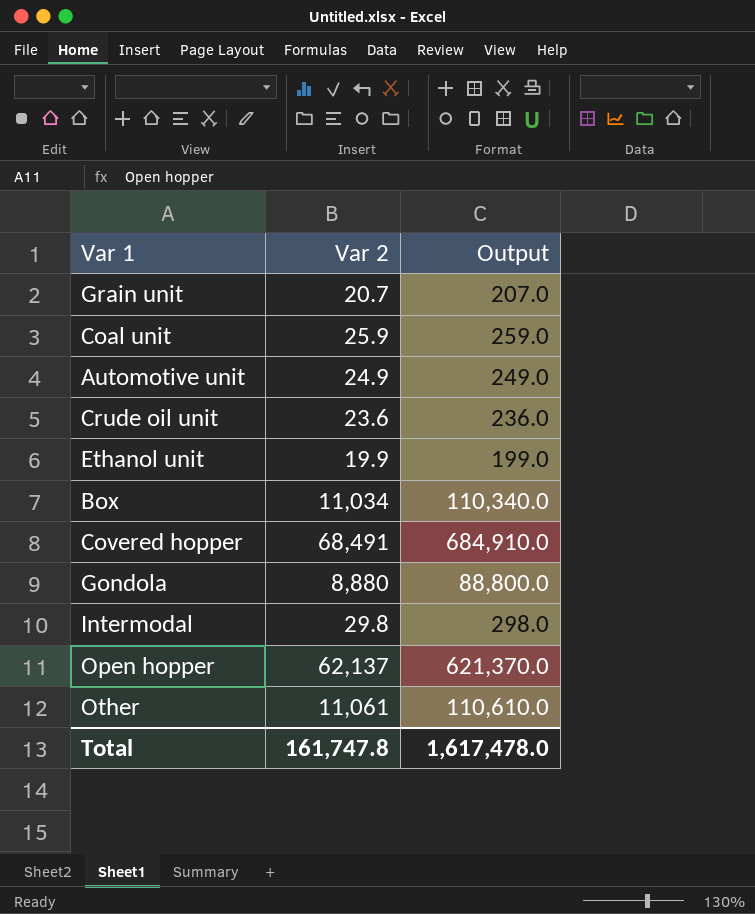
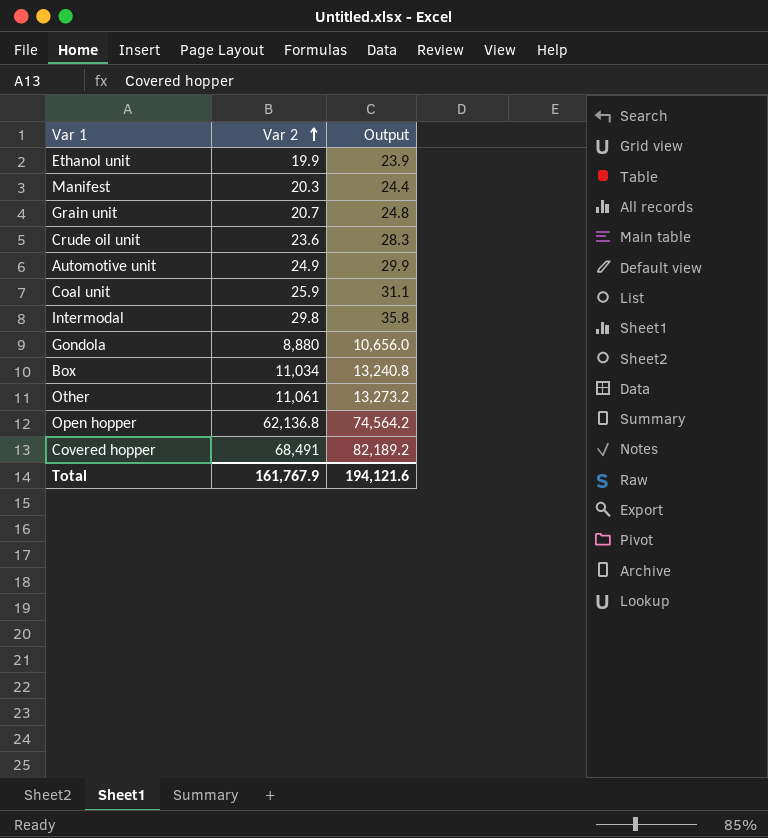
row order: none -> Var 2 ascending
column Output | formula: [Var 2] * 10 -> [Var 2] * 1.2
row Manifest: none -> 20.3 | 24.4
Open hopper | Var 2: 62,137 -> 62,136.8
Total | Var 2: 161,747.8 -> 161,767.9
Total | Output: 1,617,478.0 -> 194,121.6

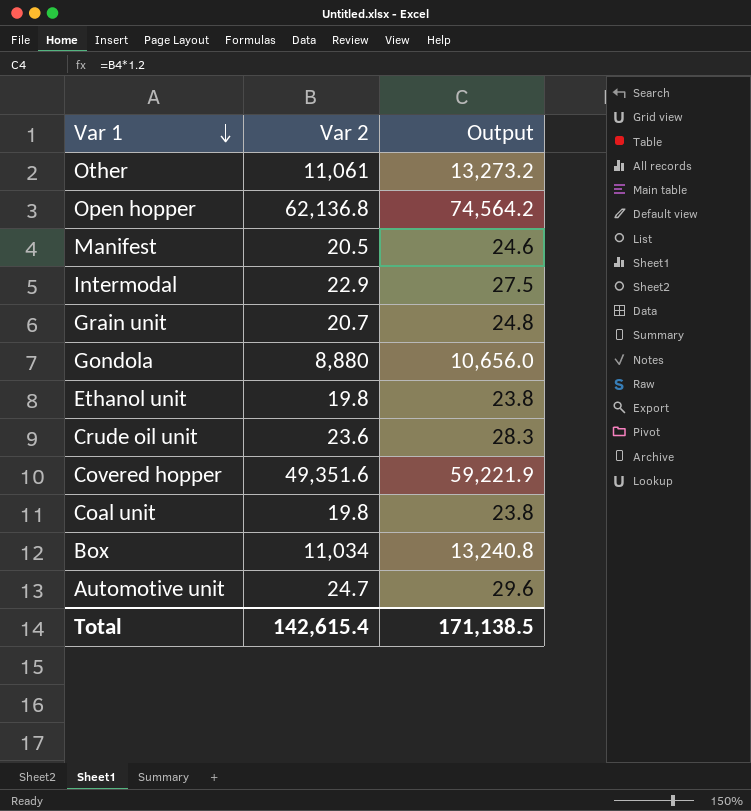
row order: Var 2 ascending -> Var 1 descending
Manifest | Var 2: 20.3 -> 20.5
Manifest | Output: 24.4 -> 24.6
Intermodal | Var 2: 29.8 -> 22.9
Intermodal | Output: 35.8 -> 27.5
Ethanol unit | Var 2: 19.9 -> 19.8
Ethanol unit | Output: 23.9 -> 23.8
Covered hopper | Var 2: 68,491 -> 49,351.6
Covered hopper | Output: 82,189.2 -> 59,221.9
Coal unit | Var 2: 25.9 -> 19.8
Coal unit | Output: 31.1 -> 23.8
Automotive unit | Var 2: 24.9 -> 24.7
Automotive unit | Output: 29.9 -> 29.6
Total | Var 2: 161,767.9 -> 142,615.4
Total | Output: 194,121.6 -> 171,138.5

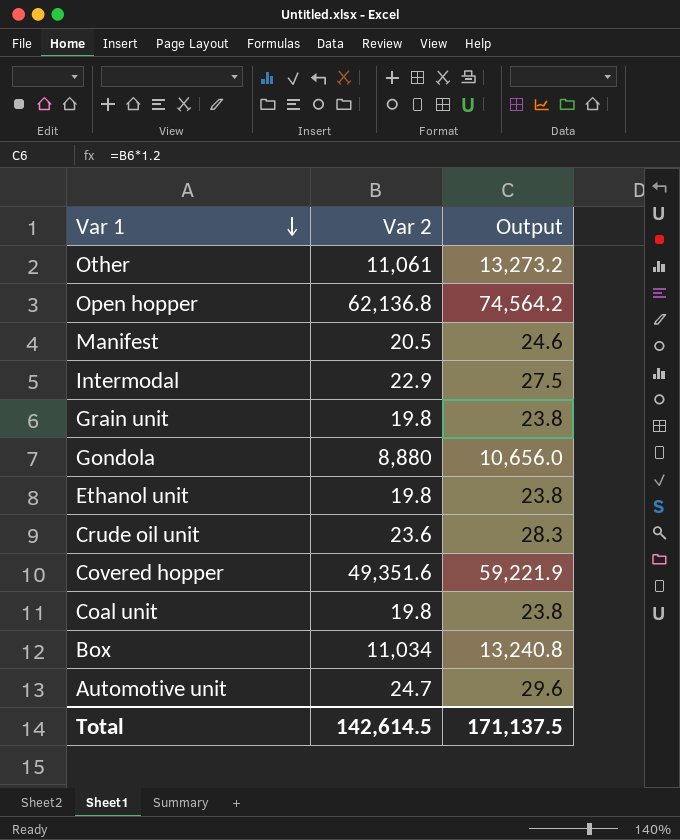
Grain unit | Var 2: 20.7 -> 19.8
Grain unit | Output: 24.8 -> 23.8
Total | Var 2: 142,615.4 -> 142,614.5
Total | Output: 171,138.5 -> 171,137.5

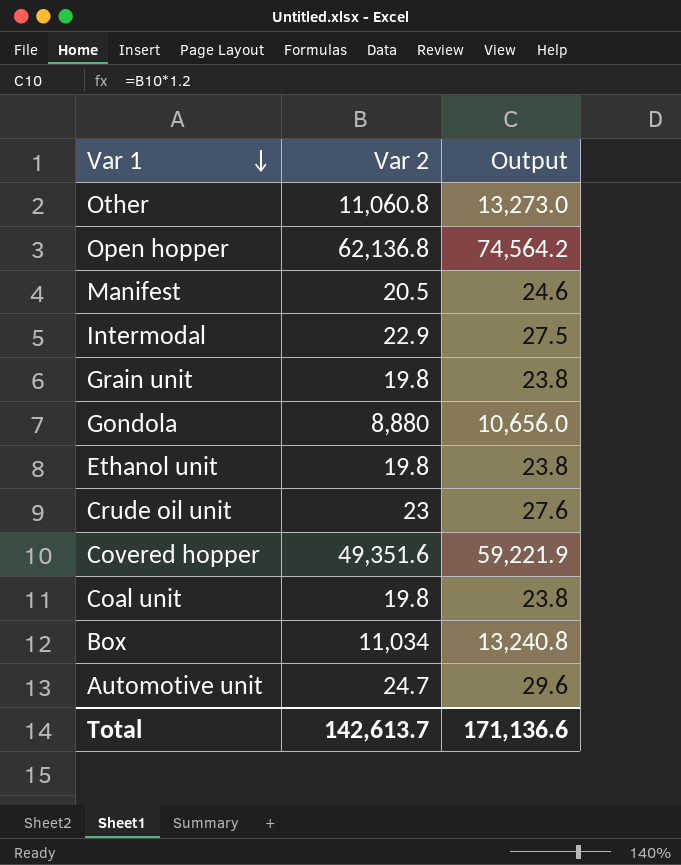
Other | Var 2: 11,061 -> 11,060.8
Other | Output: 13,273.2 -> 13,273.0
Crude oil unit | Var 2: 23.6 -> 23
Crude oil unit | Output: 28.3 -> 27.6
Total | Var 2: 142,614.5 -> 142,613.7
Total | Output: 171,137.5 -> 171,136.6

